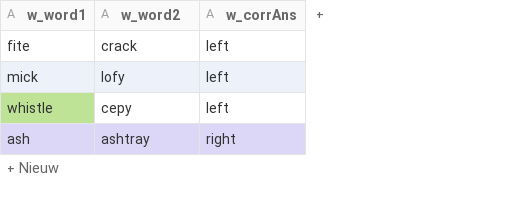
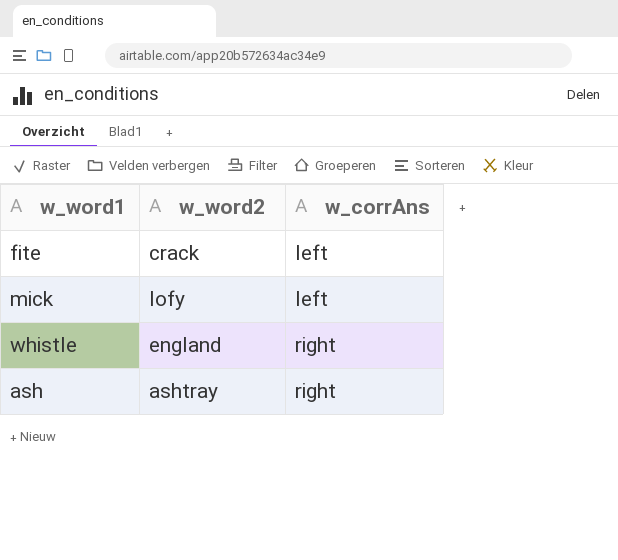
whistle | w_word2: cepy -> england
whistle | w_corrAns: left -> right

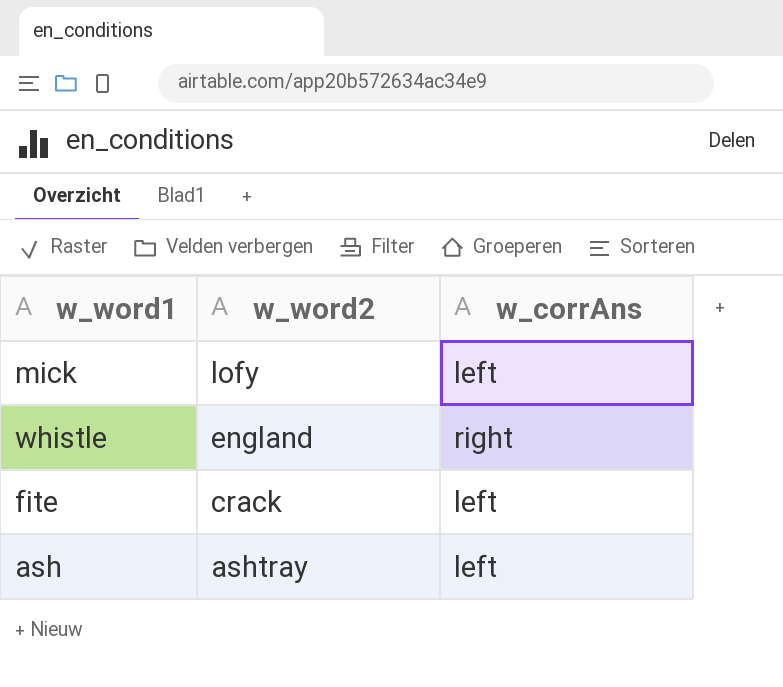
row order: w_corrAns ascending -> w_word2 descending
ash | w_corrAns: right -> left

